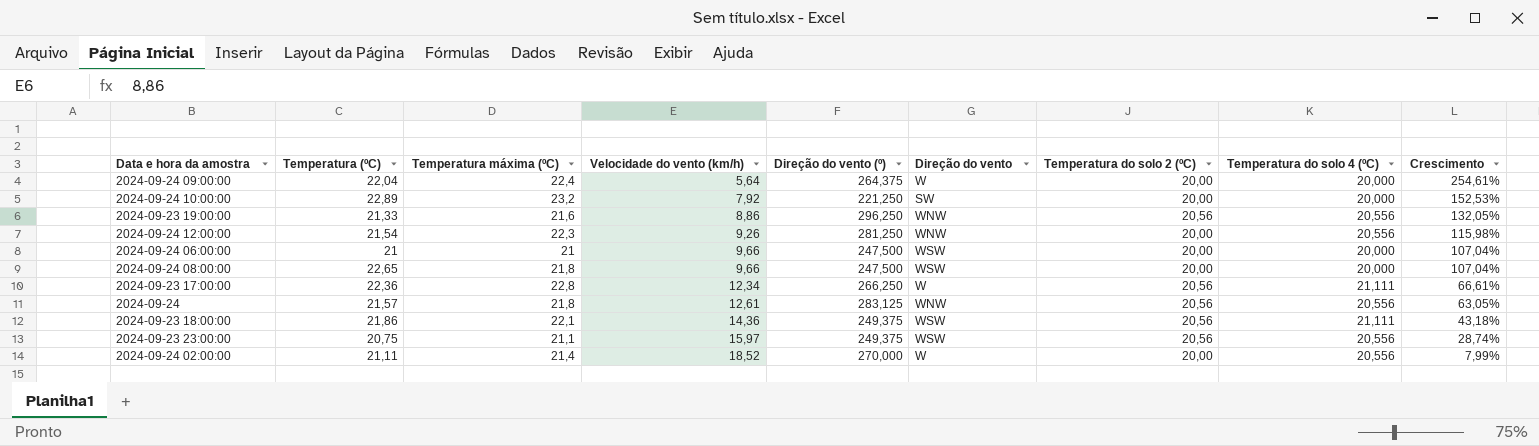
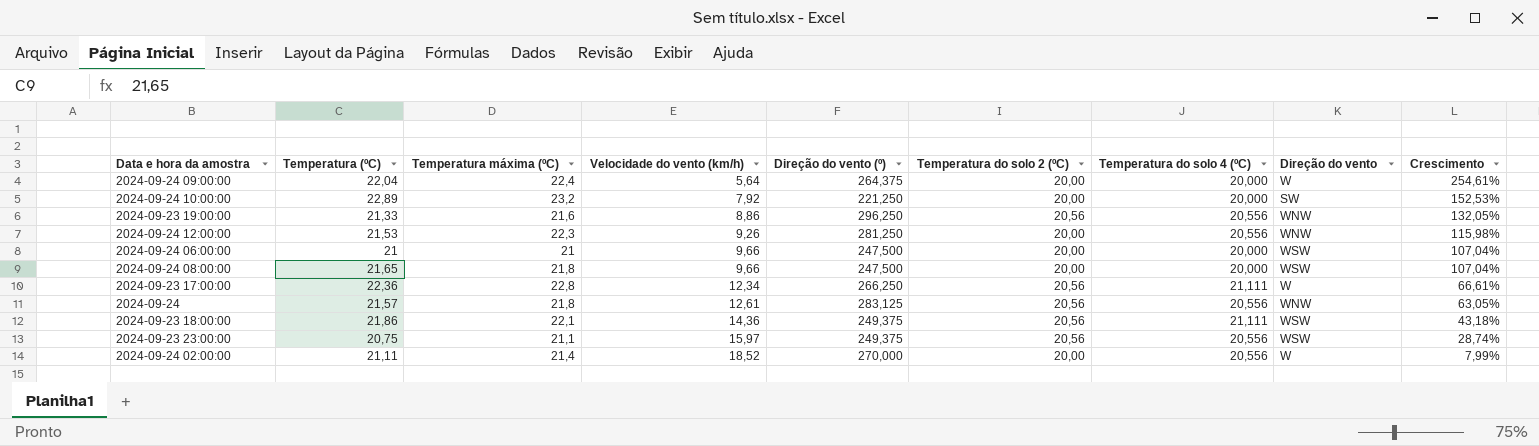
column Direção do vento | position: 6 -> 8
2024-09-24 12:00:00 | Temperatura (ºC): 21,54 -> 21,53
2024-09-24 08:00:00 | Temperatura (ºC): 22,65 -> 21,65

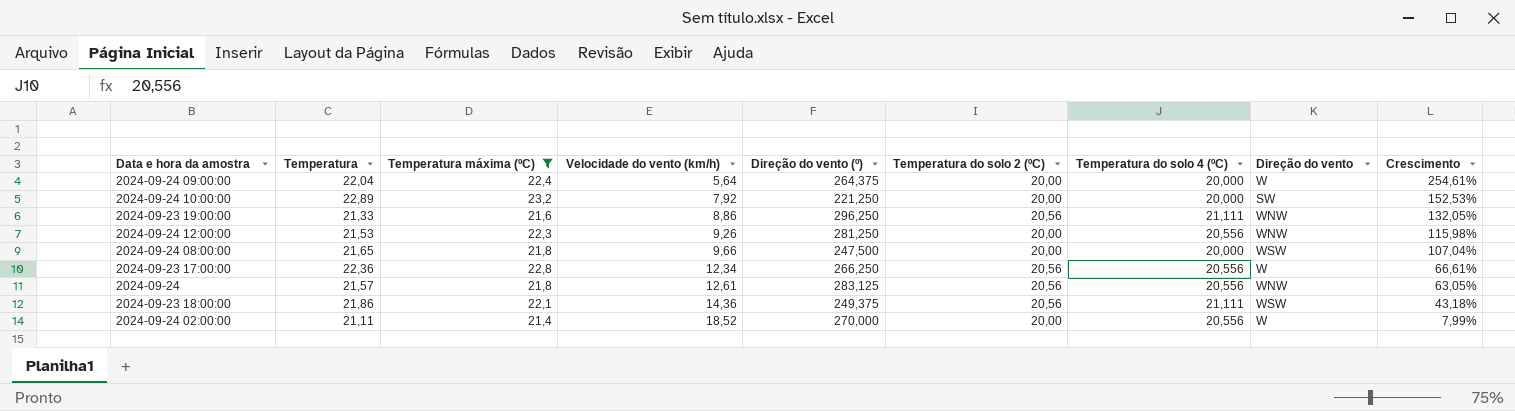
filter: none -> Temperatura máxima (ºC) >= 21,4
column name: Temperatura (ºC) -> Temperatura
2024-09-23 19:00:00 | Temperatura do solo 4 (ºC): 20,556 -> 21,111
2024-09-23 17:00:00 | Temperatura do solo 4 (ºC): 21,111 -> 20,556

